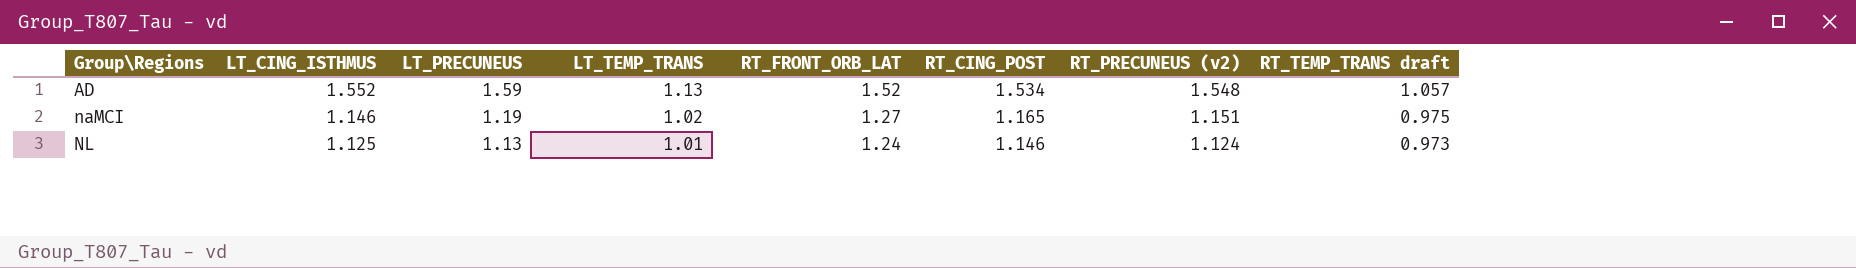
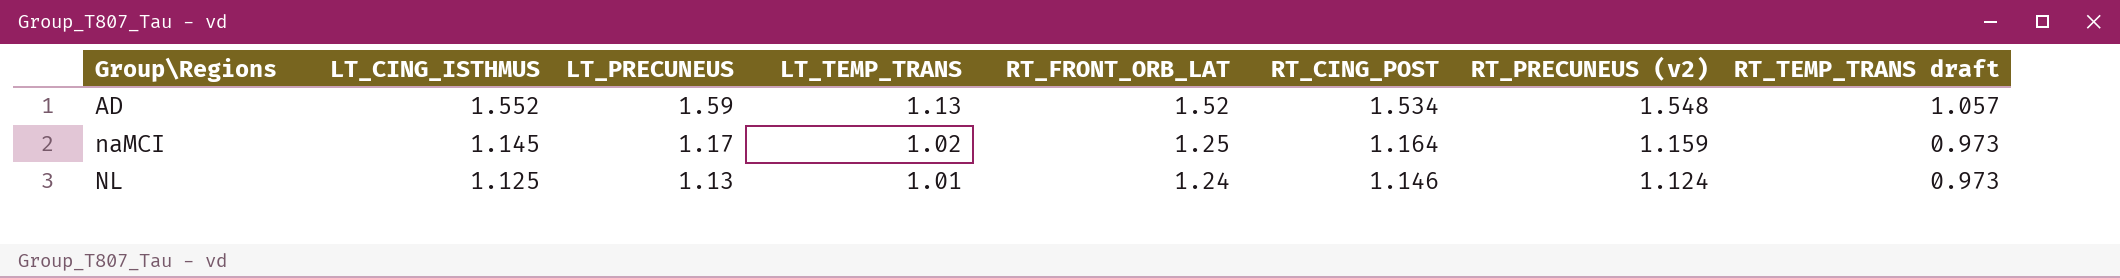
naMCI | LT_CING_ISTHMUS: 1.146 -> 1.145
naMCI | LT_PRECUNEUS: 1.19 -> 1.17
naMCI | RT_FRONT_ORB_LAT: 1.27 -> 1.25
naMCI | RT_CING_POST: 1.165 -> 1.164
naMCI | RT_PRECUNEUS (v2): 1.151 -> 1.159
naMCI | RT_TEMP_TRANS draft: 0.975 -> 0.973

